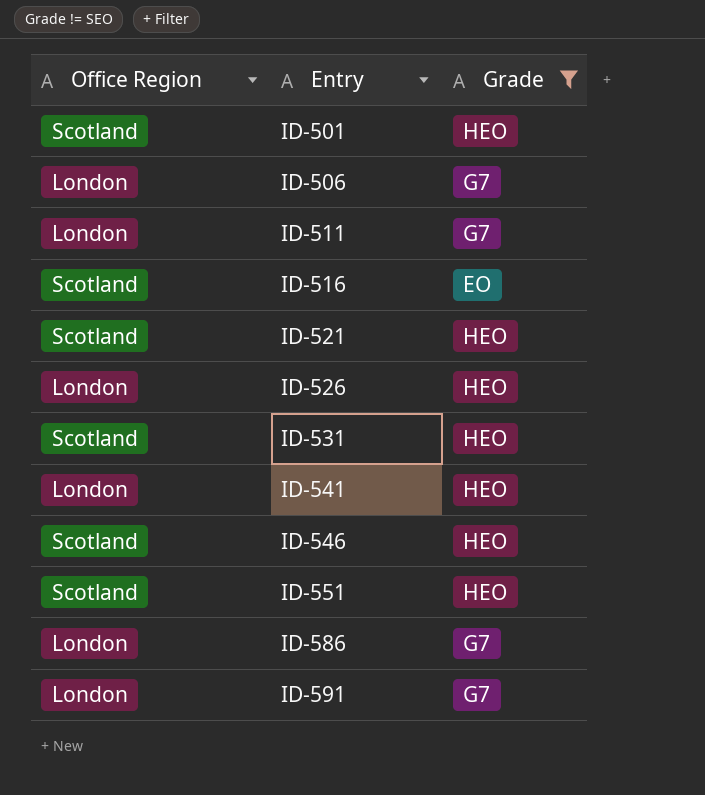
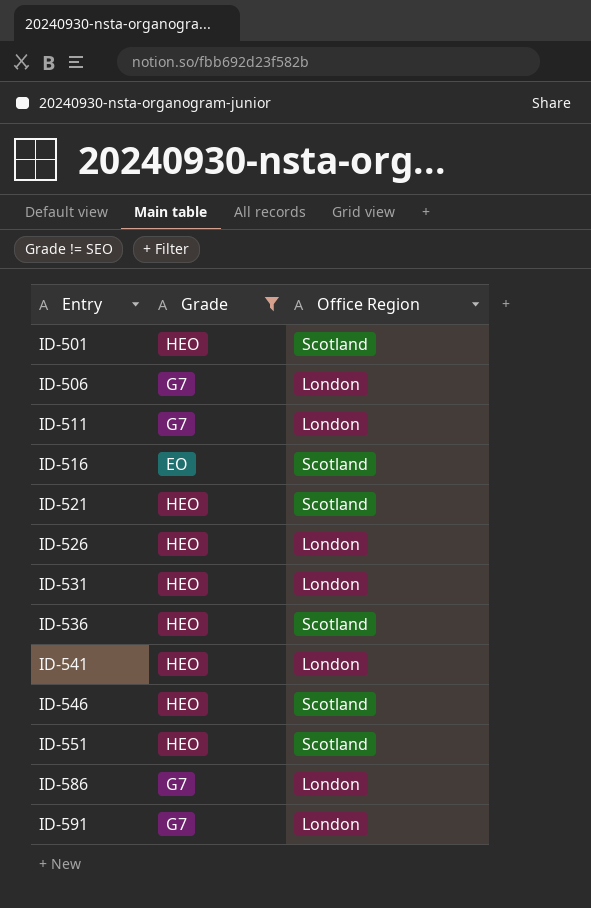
column Office Region | position: 1 -> 3
ID-531 | Office Region: Scotland -> London
row ID-536: none -> HEO | Scotland

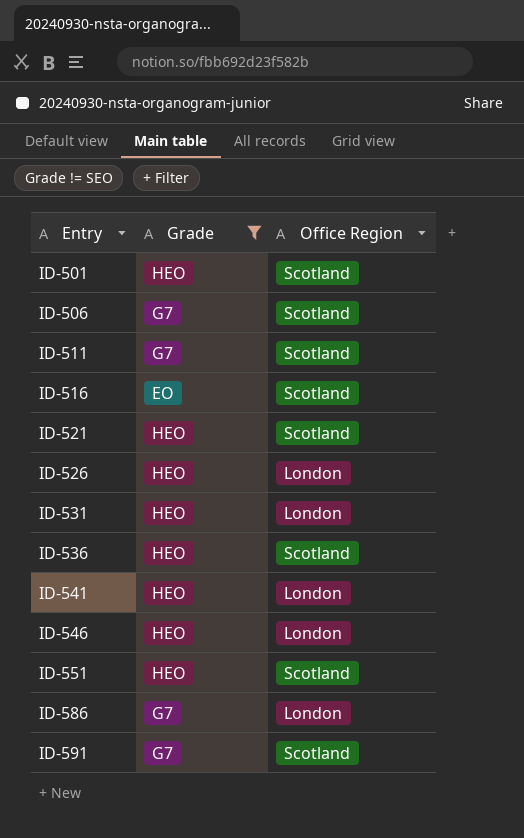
ID-506 | Office Region: London -> Scotland
ID-511 | Office Region: London -> Scotland
ID-546 | Office Region: Scotland -> London
ID-591 | Office Region: London -> Scotland

